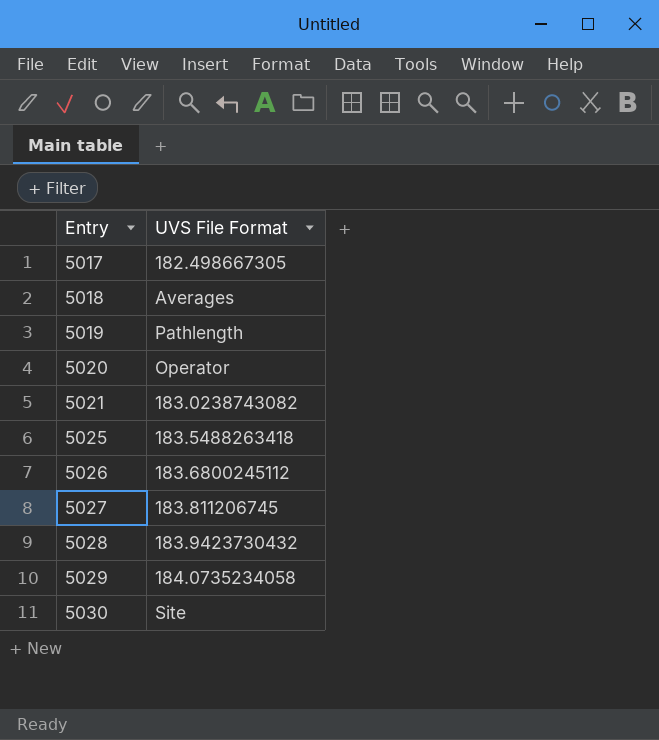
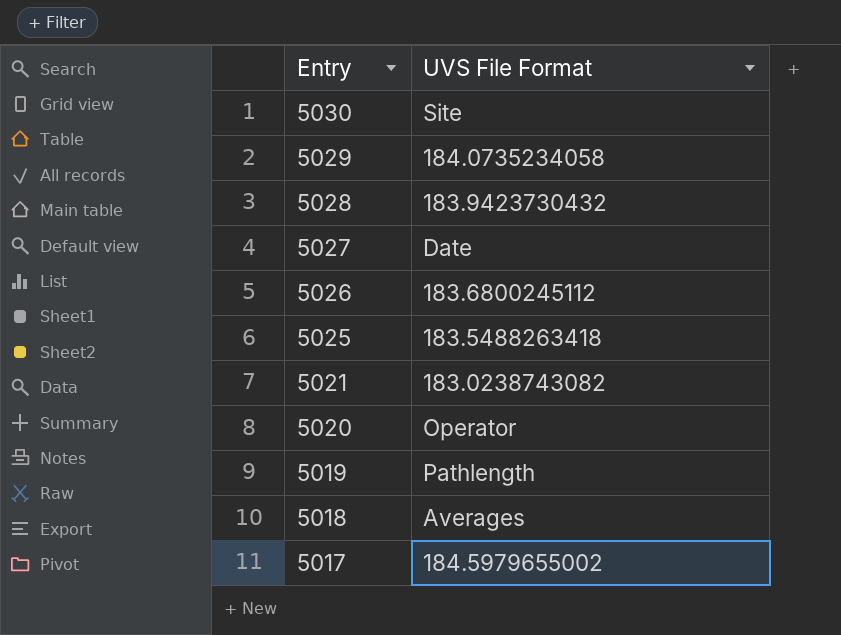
row order: Entry ascending -> Entry descending
5027 | UVS File Format: 183.811206745 -> Date
5017 | UVS File Format: 182.498667305 -> 184.5979655002

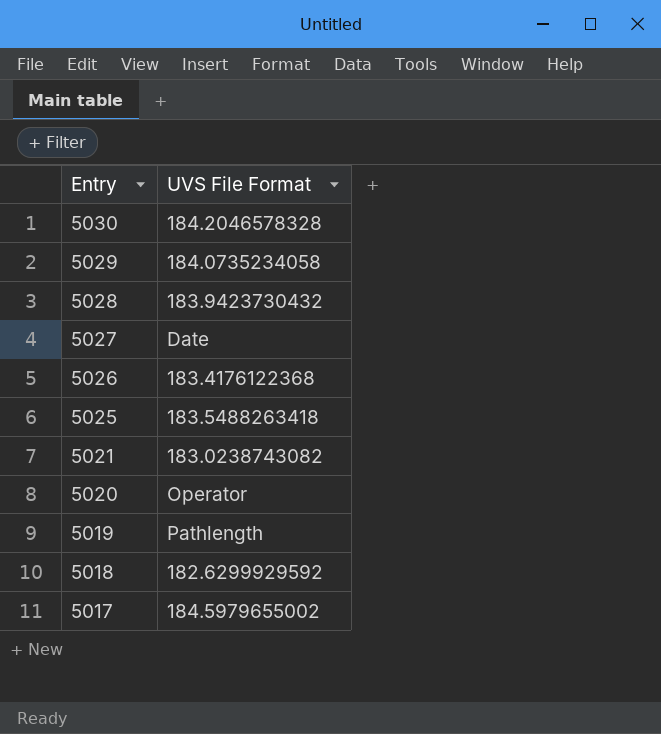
5030 | UVS File Format: Site -> 184.2046578328
5026 | UVS File Format: 183.6800245112 -> 183.4176122368
5018 | UVS File Format: Averages -> 182.6299929592

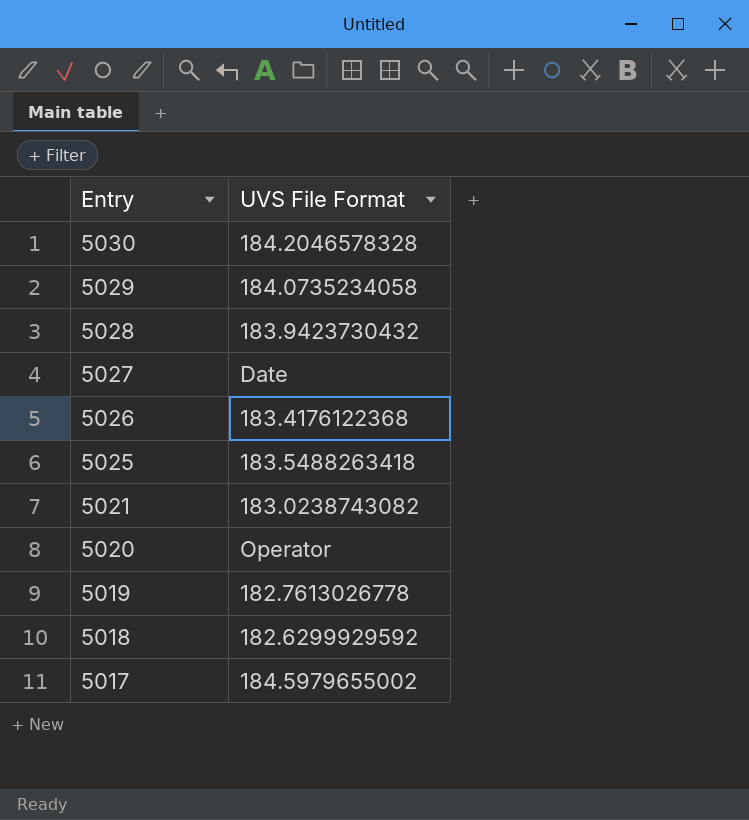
5019 | UVS File Format: Pathlength -> 182.7613026778

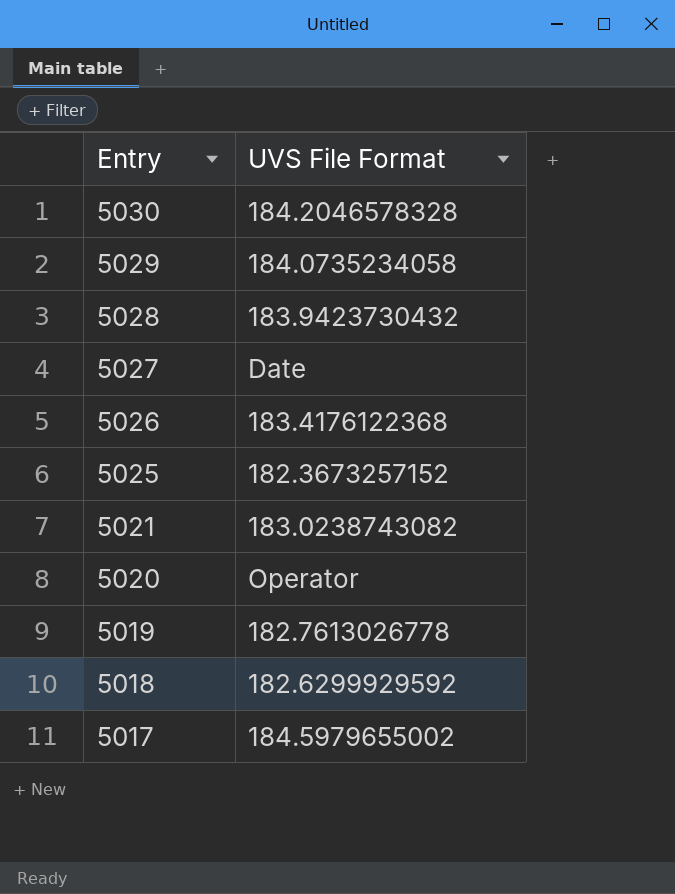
5025 | UVS File Format: 183.5488263418 -> 182.3673257152

